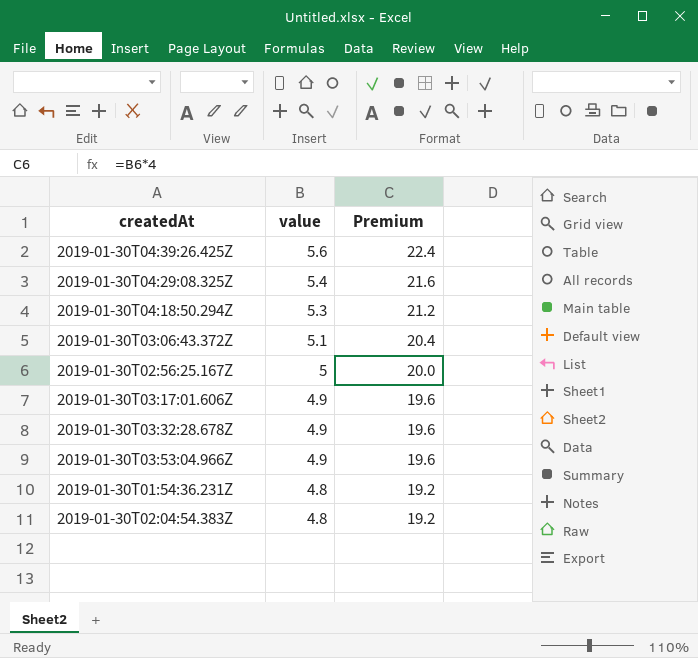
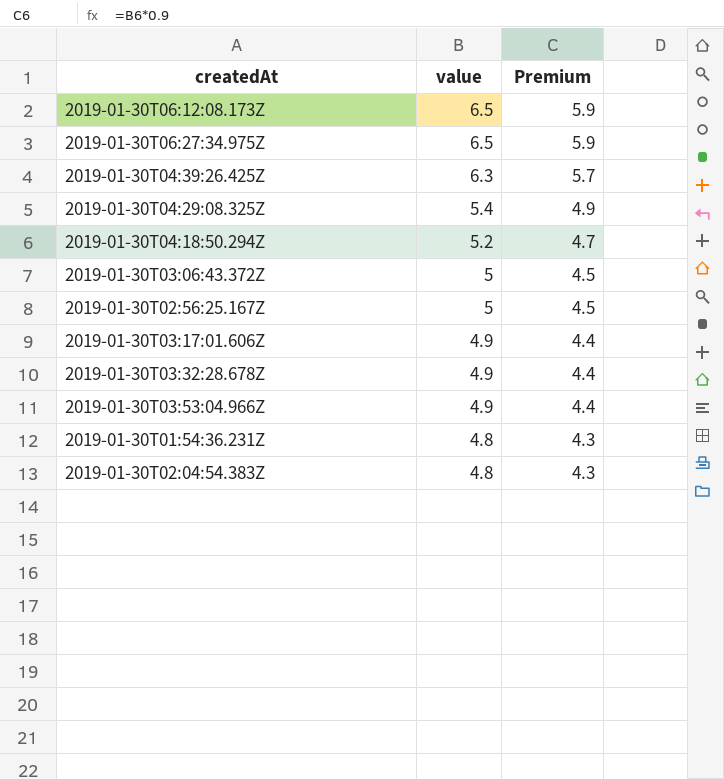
column Premium | formula: [value] * 4 -> [value] * 0.9
row 2019-01-30T06:12:08.173Z: none -> 6.5 | 5.9
row 2019-01-30T06:27:34.975Z: none -> 6.5 | 5.9
2019-01-30T04:39:26.425Z | value: 5.6 -> 6.3
2019-01-30T04:18:50.294Z | value: 5.3 -> 5.2
2019-01-30T03:06:43.372Z | value: 5.1 -> 5

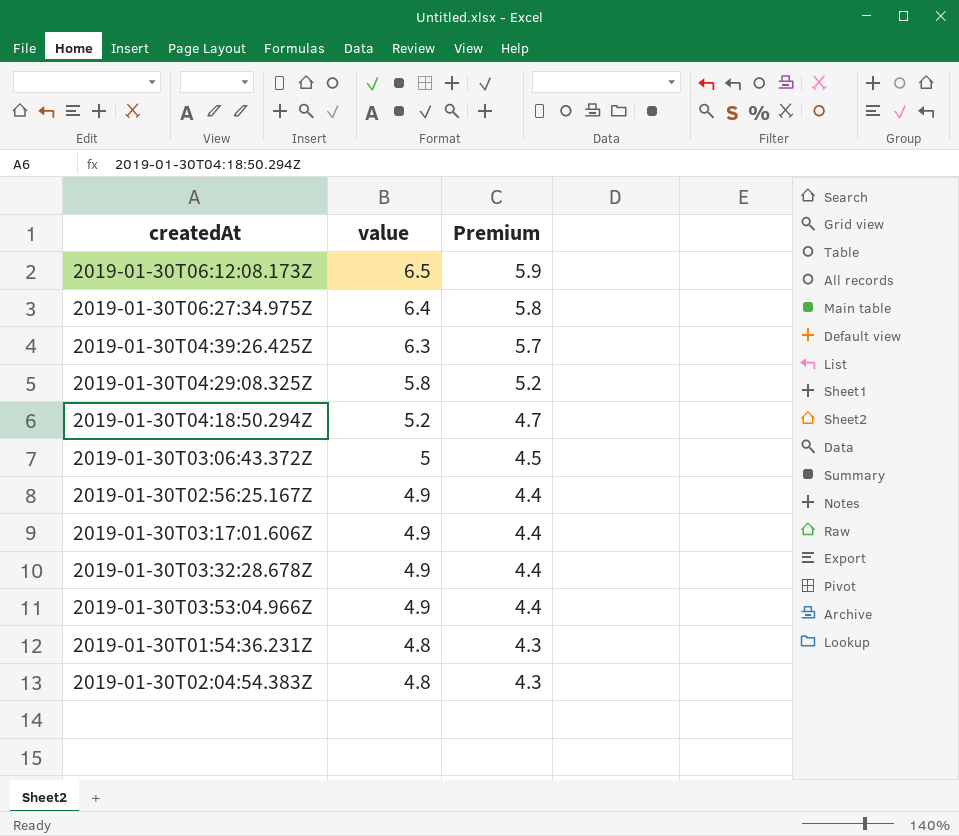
2019-01-30T06:27:34.975Z | value: 6.5 -> 6.4
2019-01-30T06:27:34.975Z | Premium: 5.9 -> 5.8
2019-01-30T04:29:08.325Z | value: 5.4 -> 5.8
2019-01-30T04:29:08.325Z | Premium: 4.9 -> 5.2
2019-01-30T02:56:25.167Z | value: 5 -> 4.9
2019-01-30T02:56:25.167Z | Premium: 4.5 -> 4.4

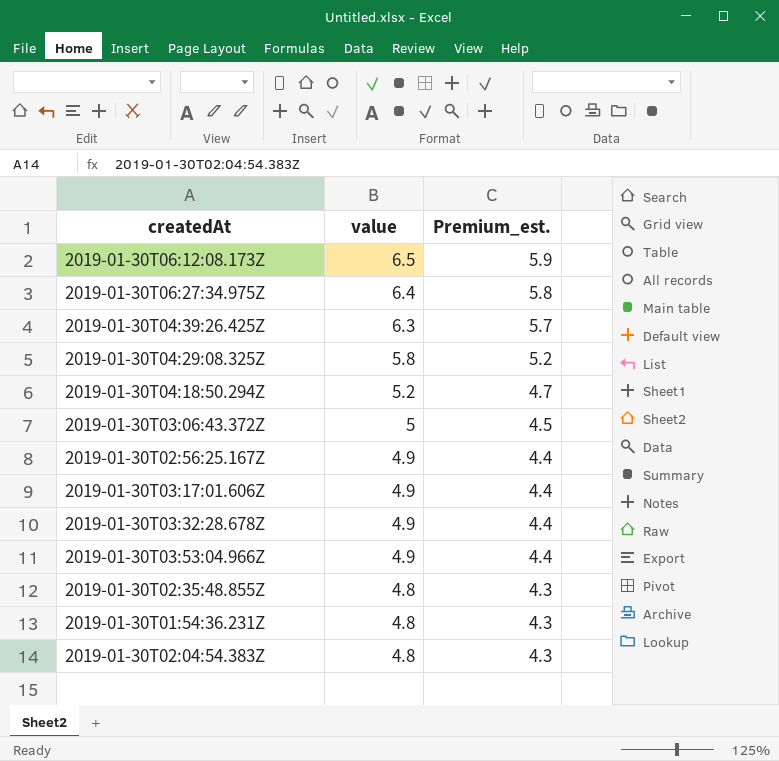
column name: Premium -> Premium_est.
row 2019-01-30T02:35:48.855Z: none -> 4.8 | 4.3

